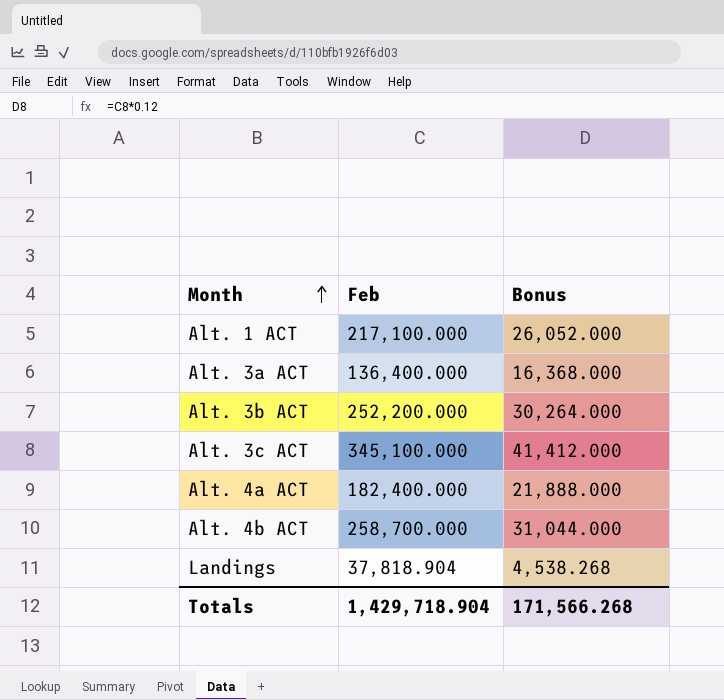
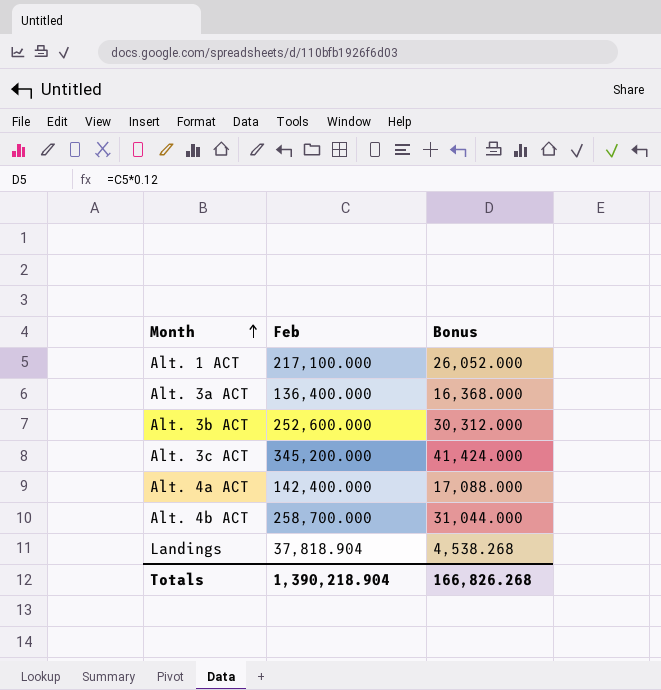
Alt. 3b ACT | Feb: 252,200.000 -> 252,600.000
Alt. 3b ACT | Bonus: 30,264.000 -> 30,312.000
Alt. 3c ACT | Feb: 345,100.000 -> 345,200.000
Alt. 3c ACT | Bonus: 41,412.000 -> 41,424.000
Alt. 4a ACT | Feb: 182,400.000 -> 142,400.000
Alt. 4a ACT | Bonus: 21,888.000 -> 17,088.000
Totals | Feb: 1,429,718.904 -> 1,390,218.904
Totals | Bonus: 171,566.268 -> 166,826.268

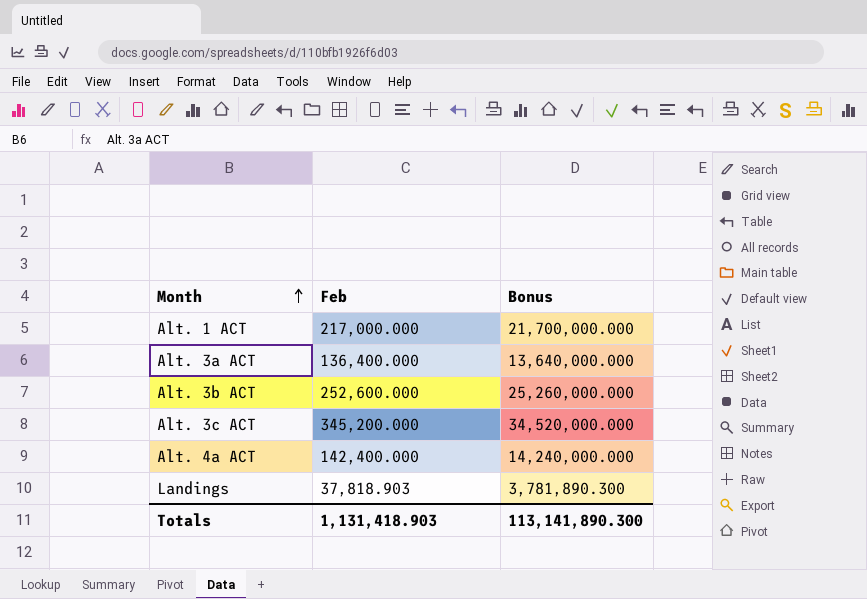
column Bonus | formula: [Feb] * 0.12 -> [Feb] * 100
row Alt. 4b ACT: 258,700.000 | 31,044.000 -> none
Alt. 1 ACT | Feb: 217,100.000 -> 217,000.000
Landings | Feb: 37,818.904 -> 37,818.903
Totals | Feb: 1,390,218.904 -> 1,131,418.903
Totals | Bonus: 166,826.268 -> 113,141,890.300

